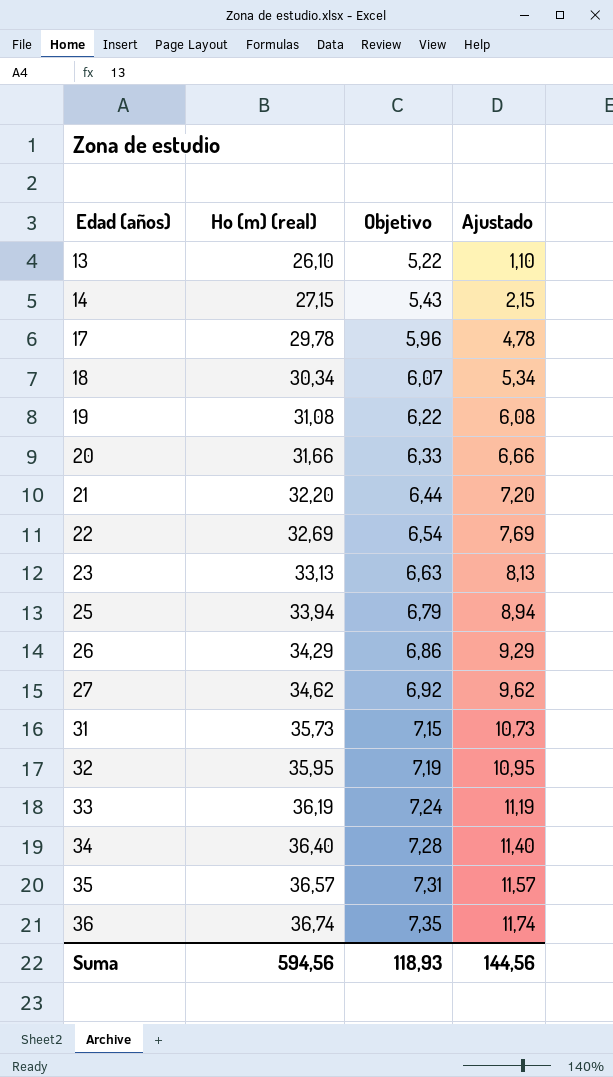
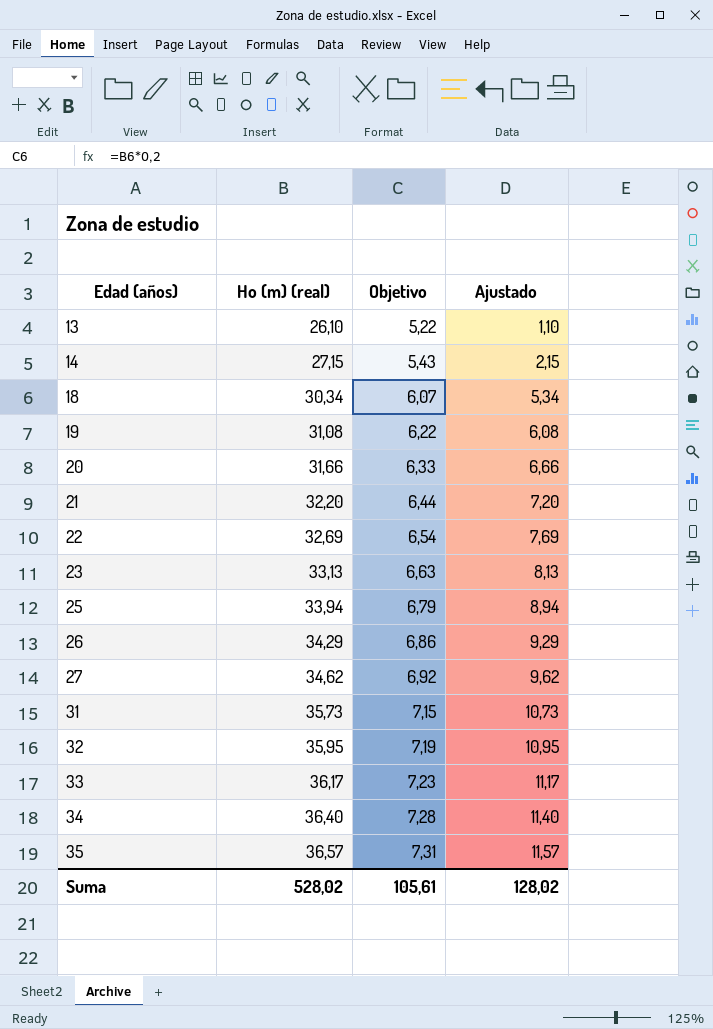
row 17: 29,78 | 5,96 | 4,78 -> none
row 36: 36,74 | 7,35 | 11,74 -> none
33 | Ho (m) (real): 36,19 -> 36,17
33 | Objetivo: 7,24 -> 7,23
33 | Ajustado: 11,19 -> 11,17
Suma | Ho (m) (real): 594,56 -> 528,02
Suma | Objetivo: 118,93 -> 105,61
Suma | Ajustado: 144,56 -> 128,02

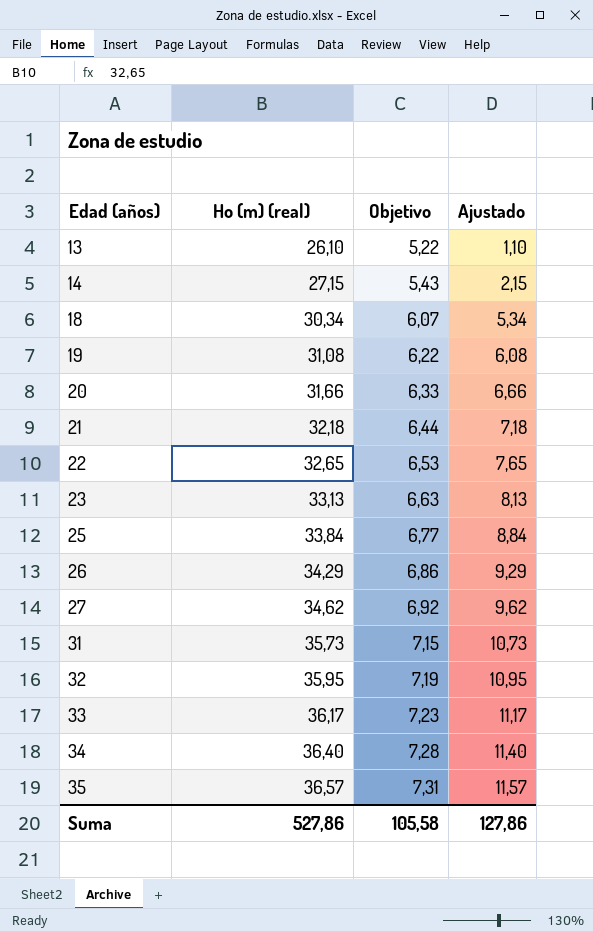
21 | Ho (m) (real): 32,20 -> 32,18
21 | Ajustado: 7,20 -> 7,18
22 | Ho (m) (real): 32,69 -> 32,65
22 | Objetivo: 6,54 -> 6,53
22 | Ajustado: 7,69 -> 7,65
25 | Ho (m) (real): 33,94 -> 33,84
25 | Objetivo: 6,79 -> 6,77
25 | Ajustado: 8,94 -> 8,84
Suma | Ho (m) (real): 528,02 -> 527,86
Suma | Objetivo: 105,61 -> 105,58
Suma | Ajustado: 128,02 -> 127,86

